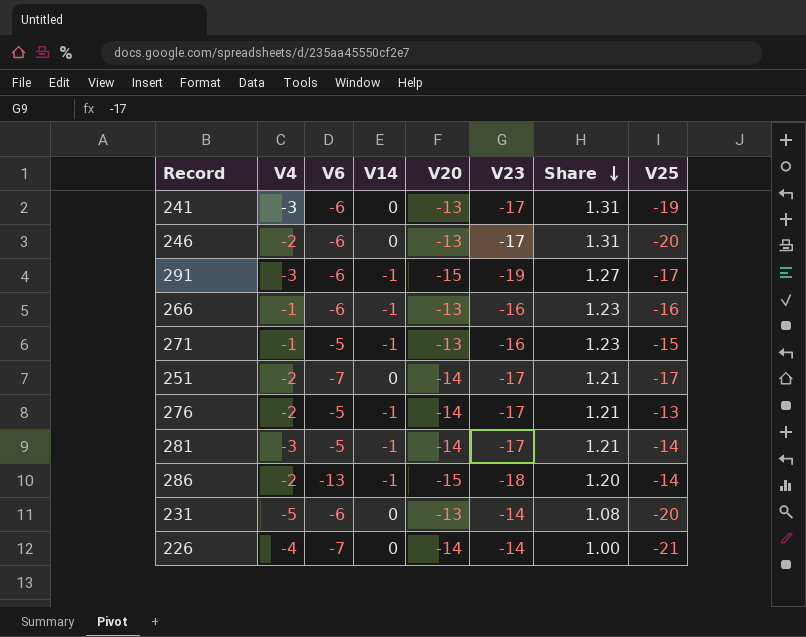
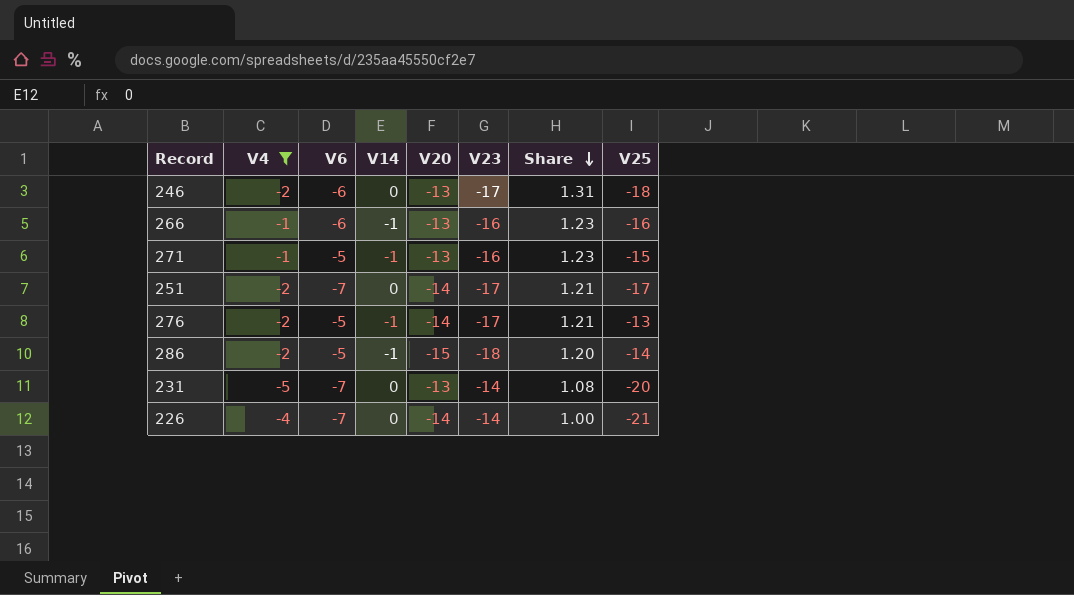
filter: none -> V4 != -3
246 | V25: -20 -> -18
286 | V6: -13 -> -5
231 | V6: -6 -> -7

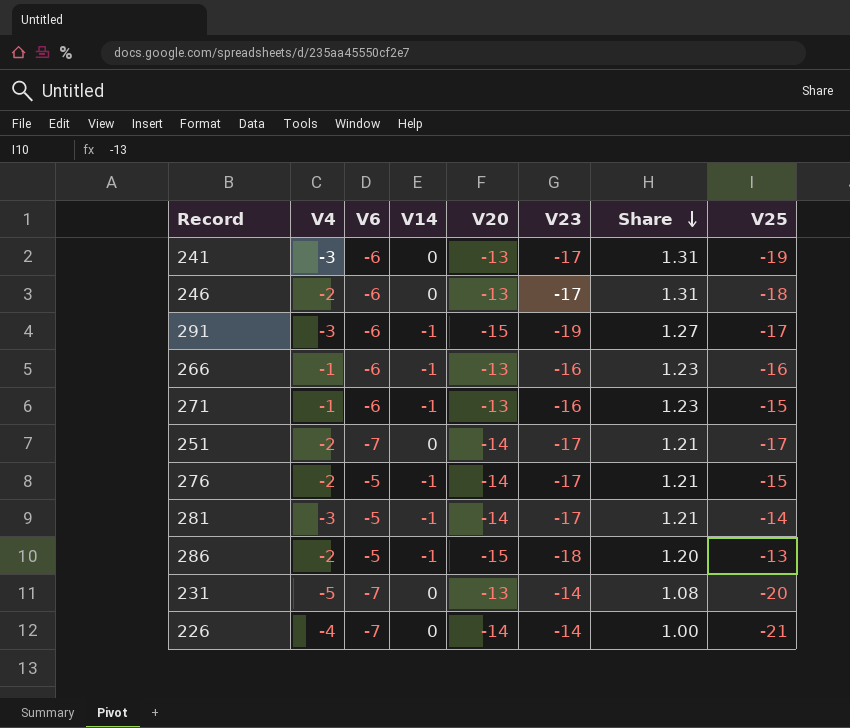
filter: V4 != -3 -> none
271 | V6: -5 -> -6
276 | V25: -13 -> -15
286 | V25: -14 -> -13

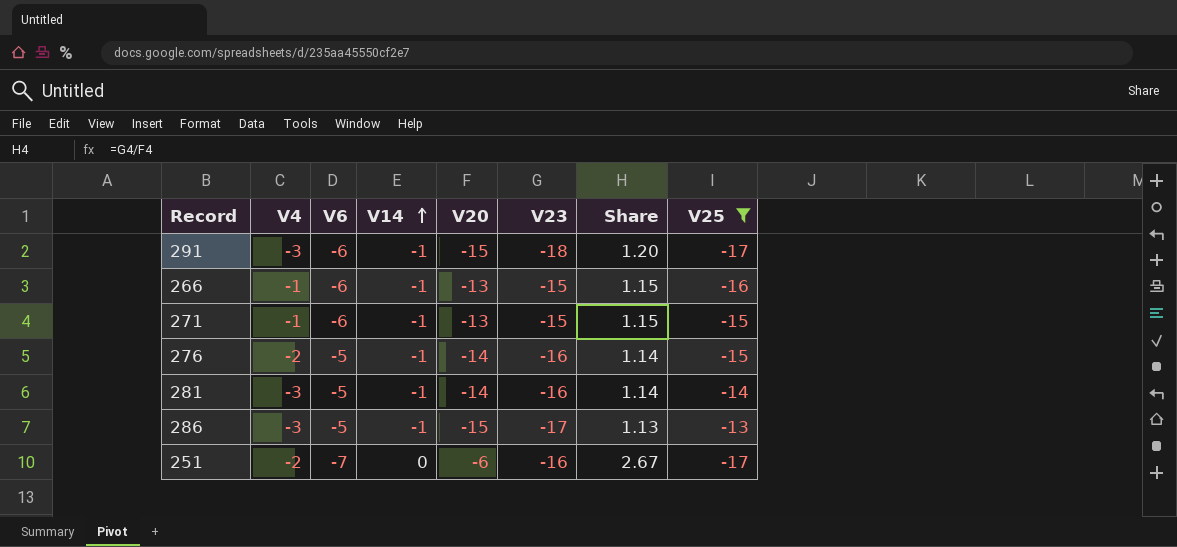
filter: none -> V25 >= -17
row order: Share descending -> V14 ascending
291 | V23: -19 -> -18
291 | Share: 1.27 -> 1.20
266 | V23: -16 -> -15
266 | Share: 1.23 -> 1.15
271 | V23: -16 -> -15
271 | Share: 1.23 -> 1.15
276 | V23: -17 -> -16
276 | Share: 1.21 -> 1.14
281 | V23: -17 -> -16
281 | Share: 1.21 -> 1.14
286 | V4: -2 -> -3
286 | V23: -18 -> -17
286 | Share: 1.20 -> 1.13
251 | V20: -14 -> -6
251 | V23: -17 -> -16
251 | Share: 1.21 -> 2.67

